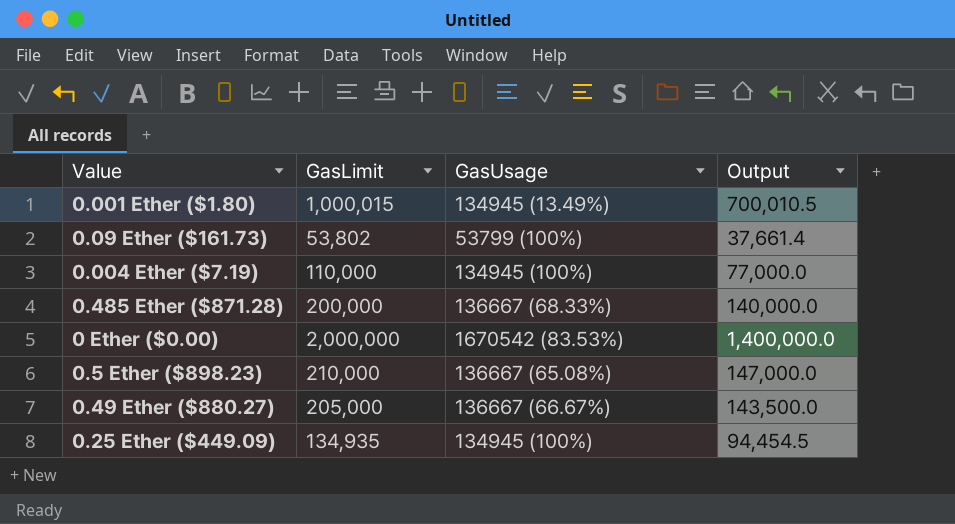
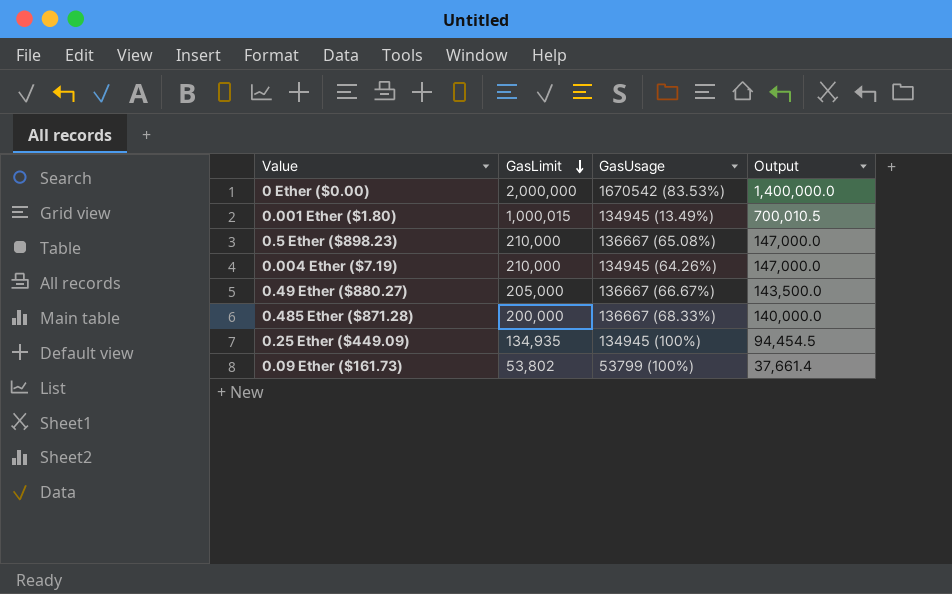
row order: none -> GasLimit descending
0.004 Ether ($7.19) | GasLimit: 110,000 -> 210,000
0.004 Ether ($7.19) | GasUsage: 134945 (100%) -> 134945 (64.26%)
0.004 Ether ($7.19) | Output: 77,000.0 -> 147,000.0

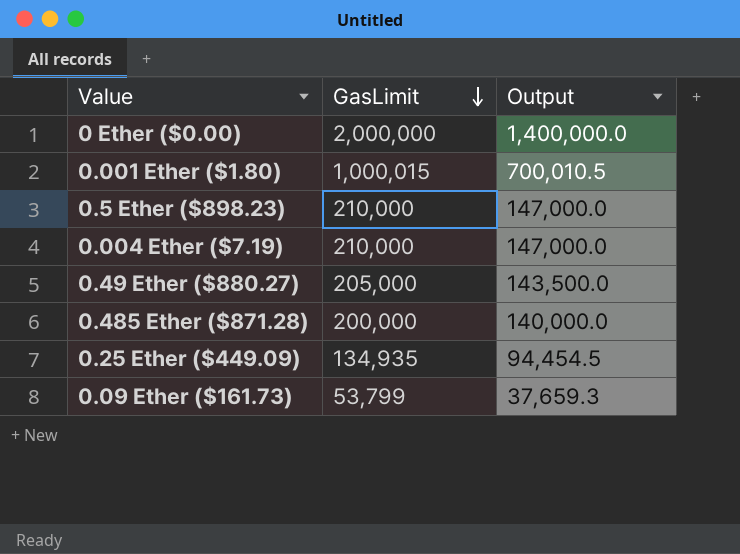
column GasUsage | position: 3 -> none
0.09 Ether ($161.73) | GasLimit: 53,802 -> 53,799
0.09 Ether ($161.73) | Output: 37,661.4 -> 37,659.3

